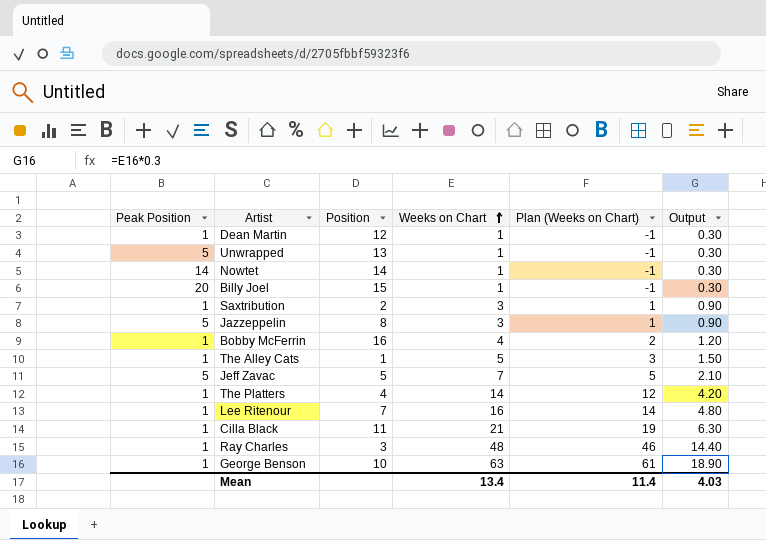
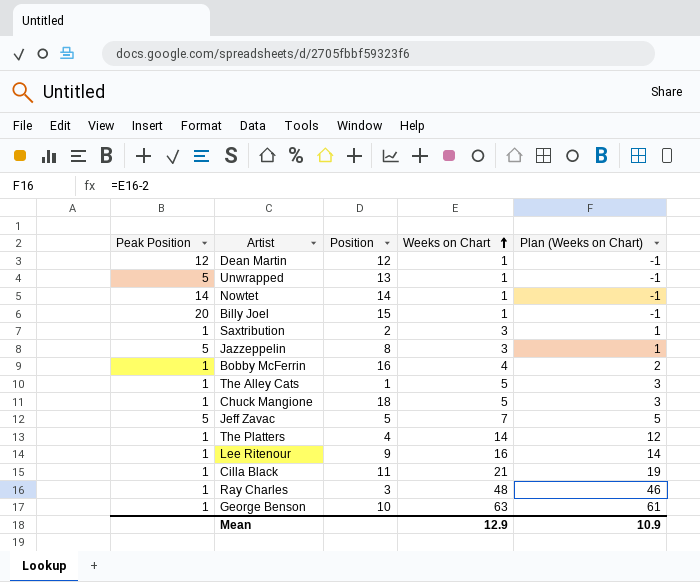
column Output | formula: [Weeks on Chart] * 0.3 -> none
Dean Martin | Peak Position: 1 -> 12
row Chuck Mangione: none -> 1 | 18 | 5 | 3
Lee Ritenour | Position: 7 -> 9
Mean | Weeks on Chart: 13.4 -> 12.9
Mean | Plan (Weeks on Chart): 11.4 -> 10.9

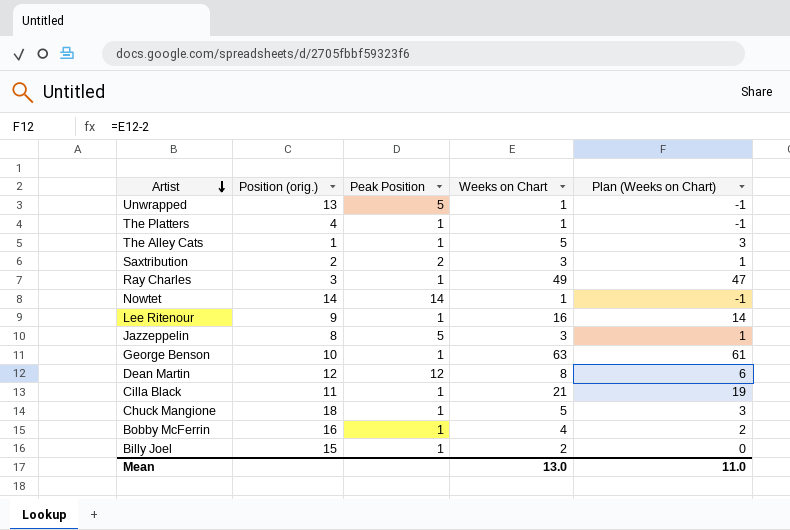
row order: Weeks on Chart ascending -> Artist descending
column name: Position -> Position (orig.)
column Peak Position | position: 1 -> 3
row Jeff Zavac: 5 | 5 | 7 | 5 -> none
The Platters | Weeks on Chart: 14 -> 1
The Platters | Plan (Weeks on Chart): 12 -> -1
Saxtribution | Peak Position: 1 -> 2
Ray Charles | Weeks on Chart: 48 -> 49
Ray Charles | Plan (Weeks on Chart): 46 -> 47
Dean Martin | Weeks on Chart: 1 -> 8
Dean Martin | Plan (Weeks on Chart): -1 -> 6
Billy Joel | Peak Position: 20 -> 1
Billy Joel | Weeks on Chart: 1 -> 2
Billy Joel | Plan (Weeks on Chart): -1 -> 0
Mean | Weeks on Chart: 12.9 -> 13.0
Mean | Plan (Weeks on Chart): 10.9 -> 11.0

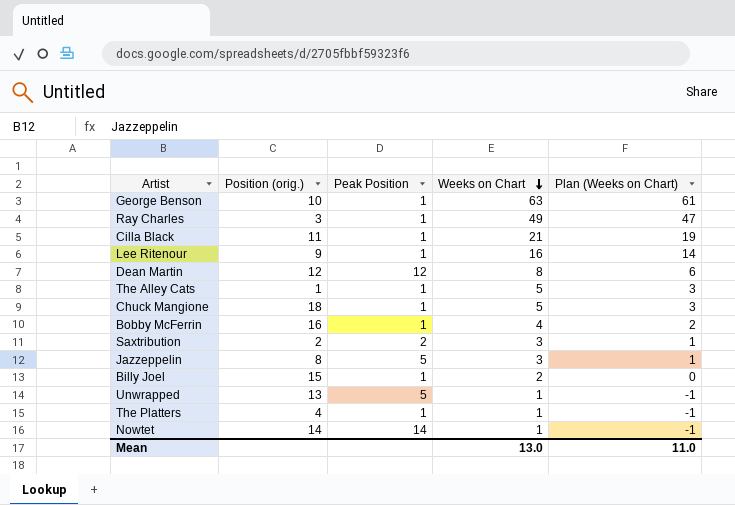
row order: Artist descending -> Weeks on Chart descending

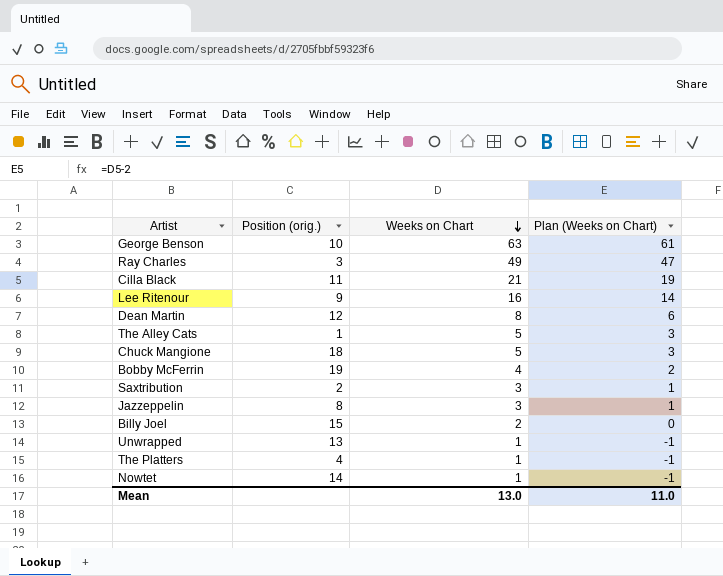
column Peak Position | position: 3 -> none
Bobby McFerrin | Position (orig.): 16 -> 19

